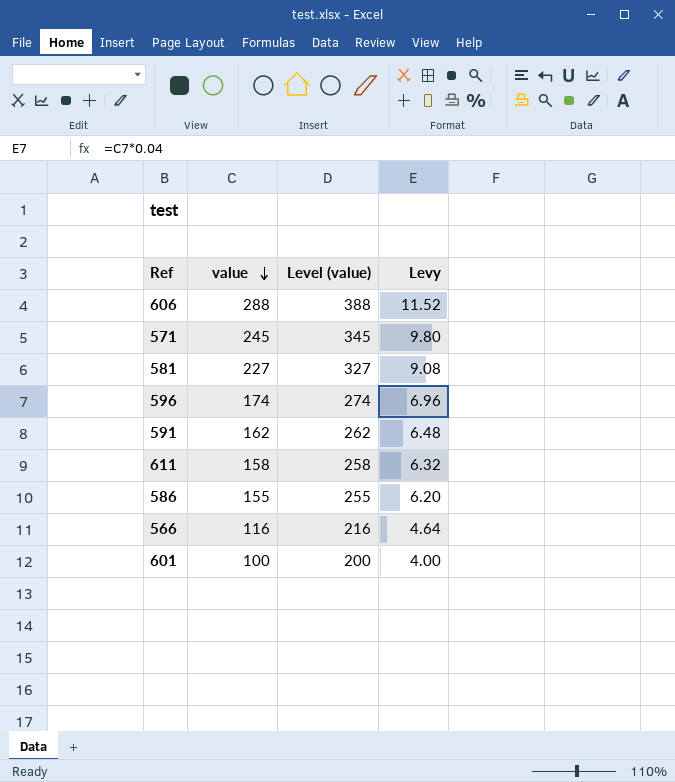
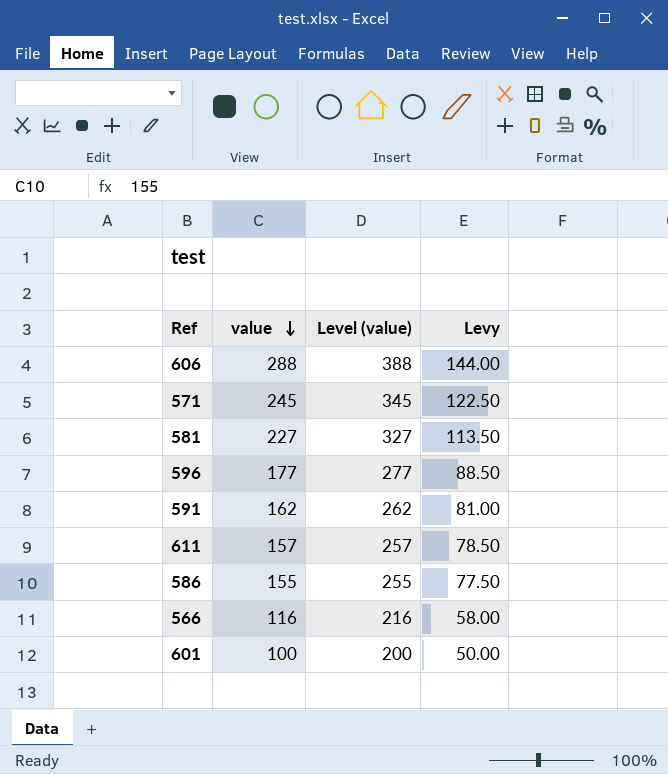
column Levy | formula: [value] * 0.04 -> [value] * 0.5
596 | value: 174 -> 177
596 | Level (value): 274 -> 277
611 | value: 158 -> 157
611 | Level (value): 258 -> 257

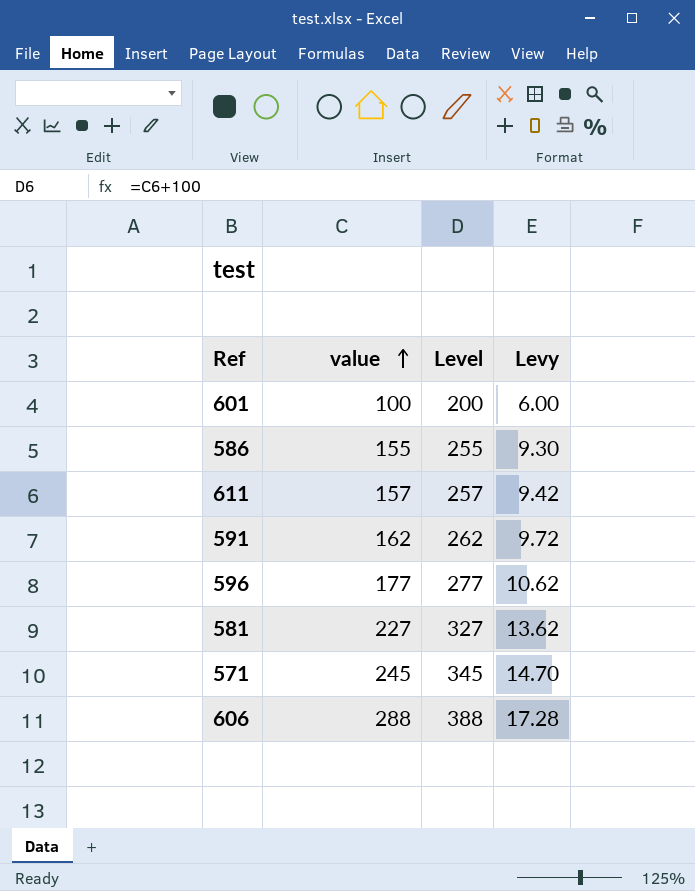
row order: value descending -> value ascending
column name: Level (value) -> Level
column Levy | formula: [value] * 0.5 -> [value] * 0.06
row 566: 116 | 216 | 58.00 -> none

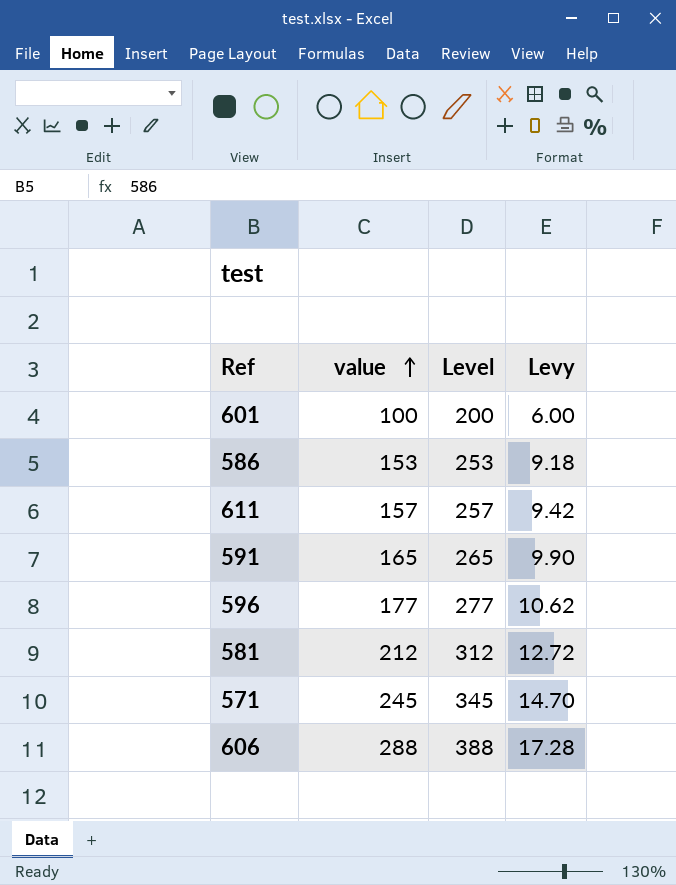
586 | value: 155 -> 153
586 | Level: 255 -> 253
586 | Levy: 9.30 -> 9.18
591 | value: 162 -> 165
591 | Level: 262 -> 265
591 | Levy: 9.72 -> 9.90
581 | value: 227 -> 212
581 | Level: 327 -> 312
581 | Levy: 13.62 -> 12.72

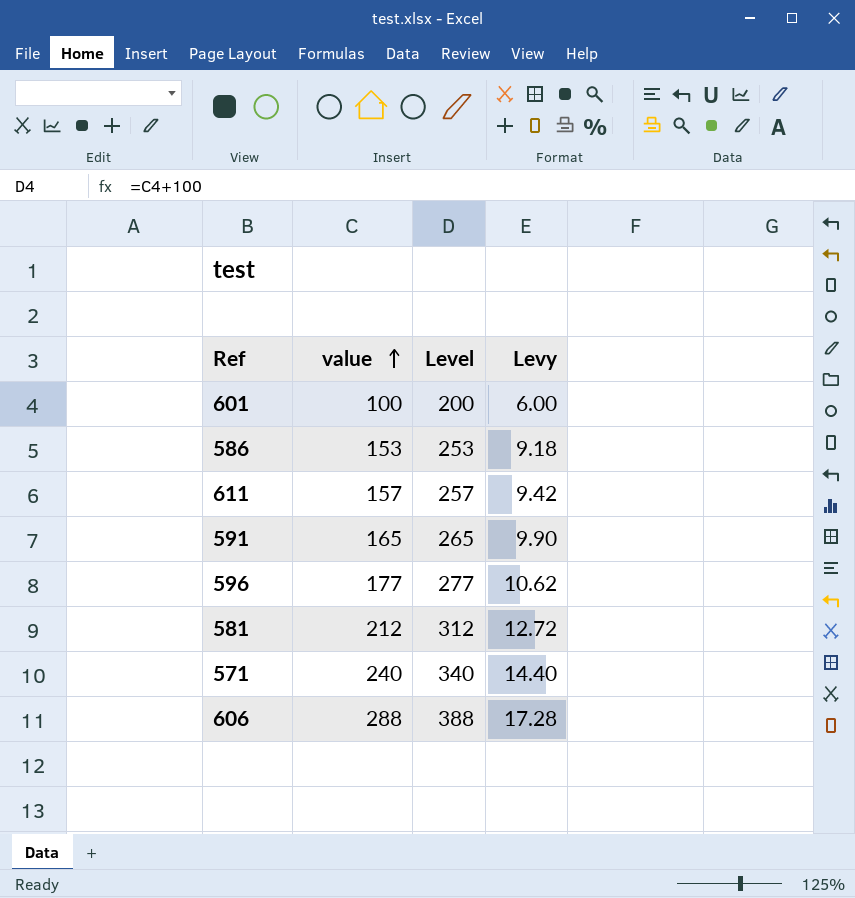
571 | value: 245 -> 240
571 | Level: 345 -> 340
571 | Levy: 14.70 -> 14.40

